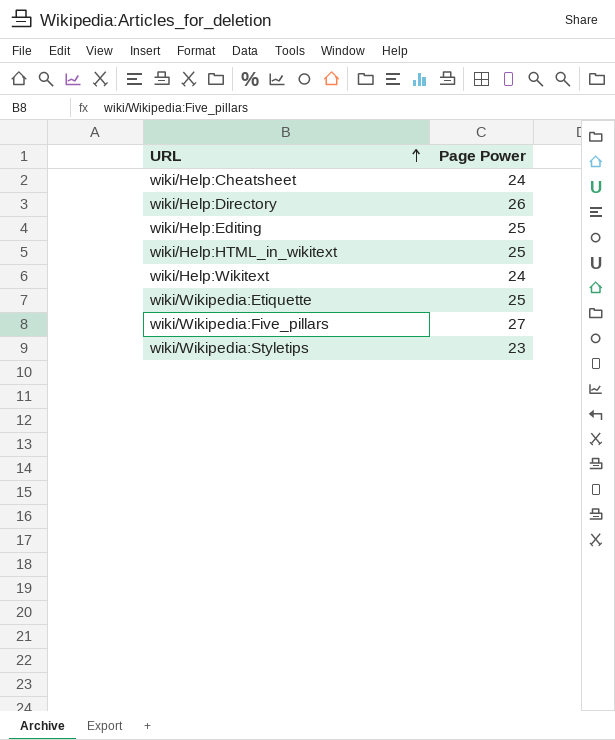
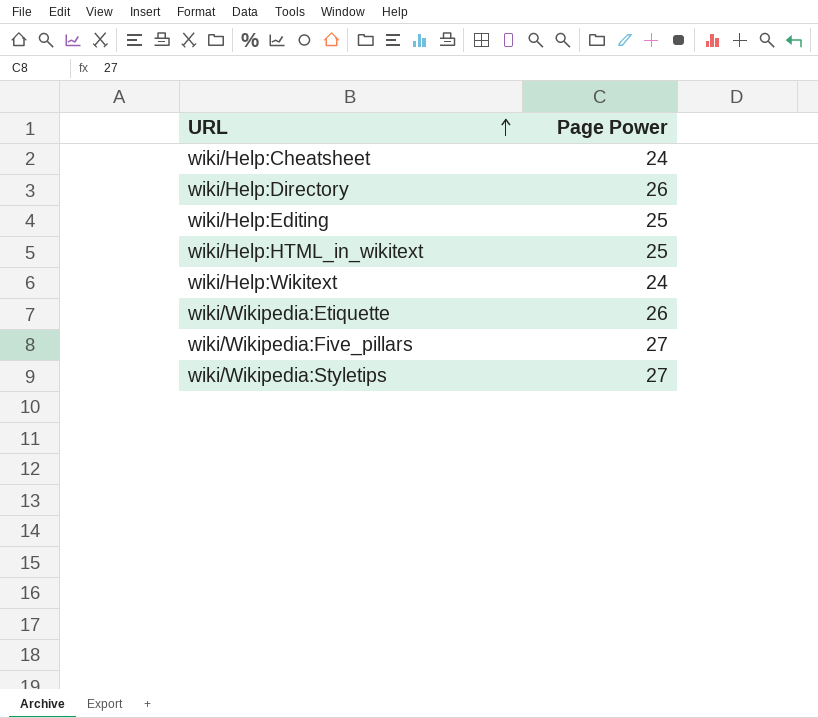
wiki/Wikipedia:Etiquette | Page Power: 25 -> 26
wiki/Wikipedia:Styletips | Page Power: 23 -> 27

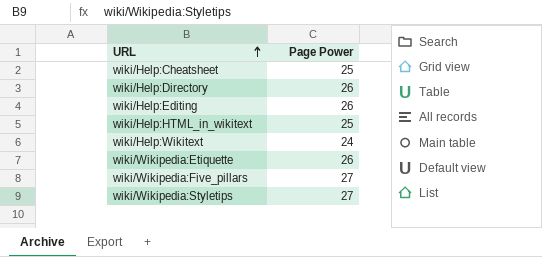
wiki/Help:Cheatsheet | Page Power: 24 -> 25
wiki/Help:Editing | Page Power: 25 -> 26

